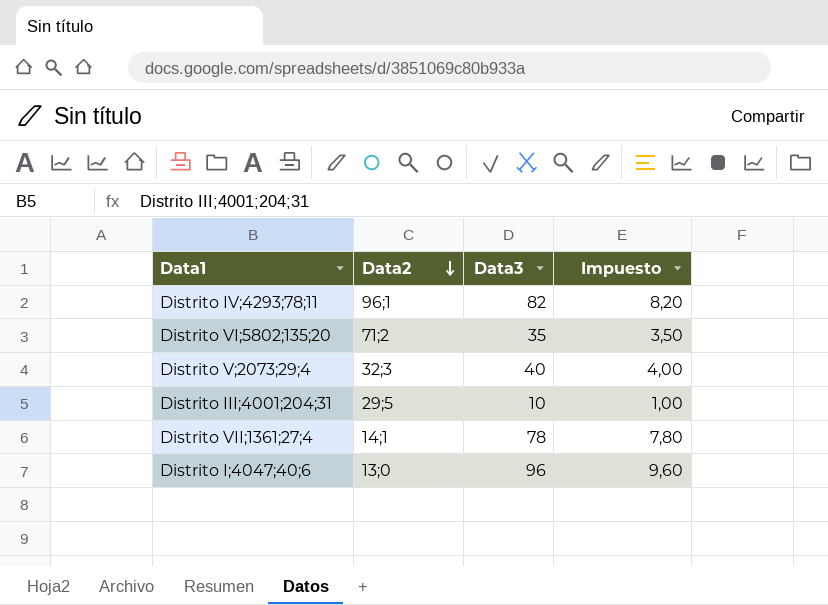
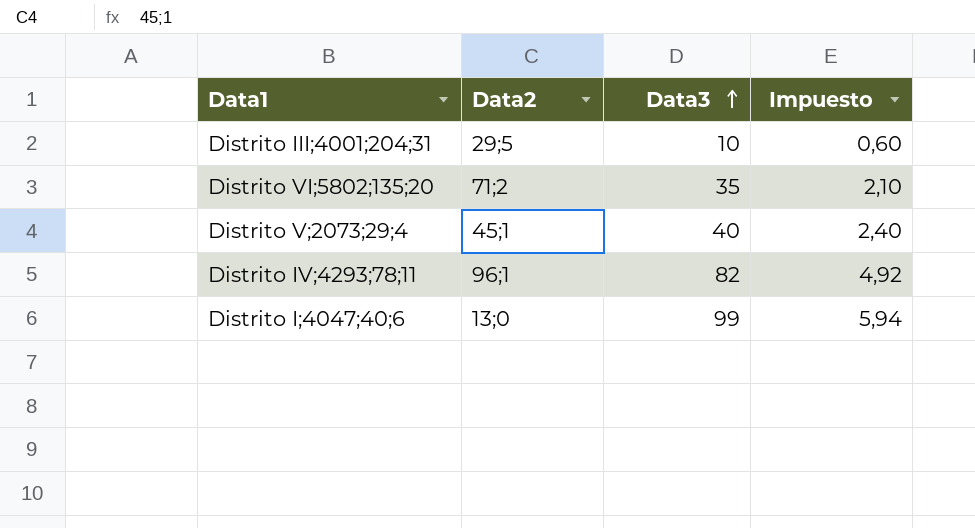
row order: Data2 descending -> Data3 ascending
column Impuesto | formula: [Data3] * 0,1 -> [Data3] * 0,06
row Distrito VII;1361;27;4: 14;1 | 78 | 7,80 -> none
Distrito V;2073;29;4 | Data2: 32;3 -> 45;1
Distrito I;4047;40;6 | Data3: 96 -> 99

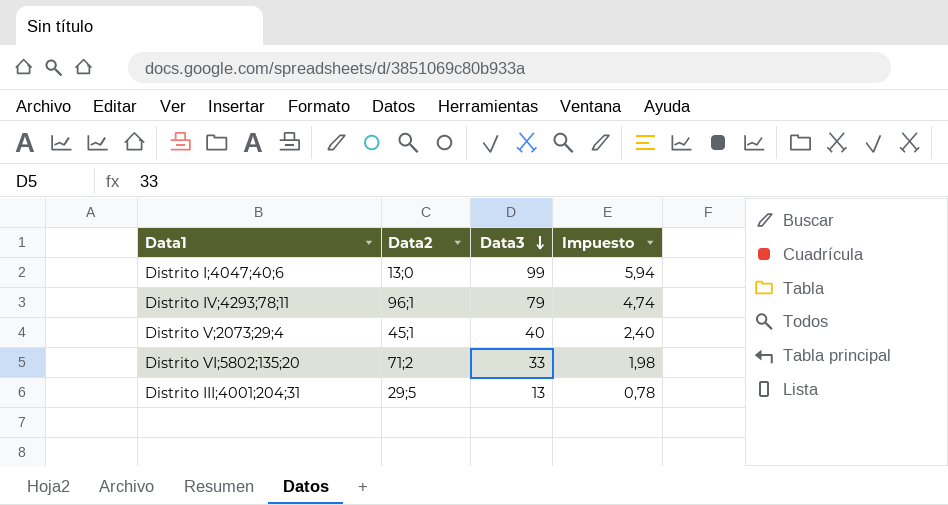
row order: Data3 ascending -> Data3 descending
Distrito IV;4293;78;11 | Data3: 82 -> 79
Distrito IV;4293;78;11 | Impuesto: 4,92 -> 4,74
Distrito VI;5802;135;20 | Data3: 35 -> 33
Distrito VI;5802;135;20 | Impuesto: 2,10 -> 1,98
Distrito III;4001;204;31 | Data3: 10 -> 13
Distrito III;4001;204;31 | Impuesto: 0,60 -> 0,78

